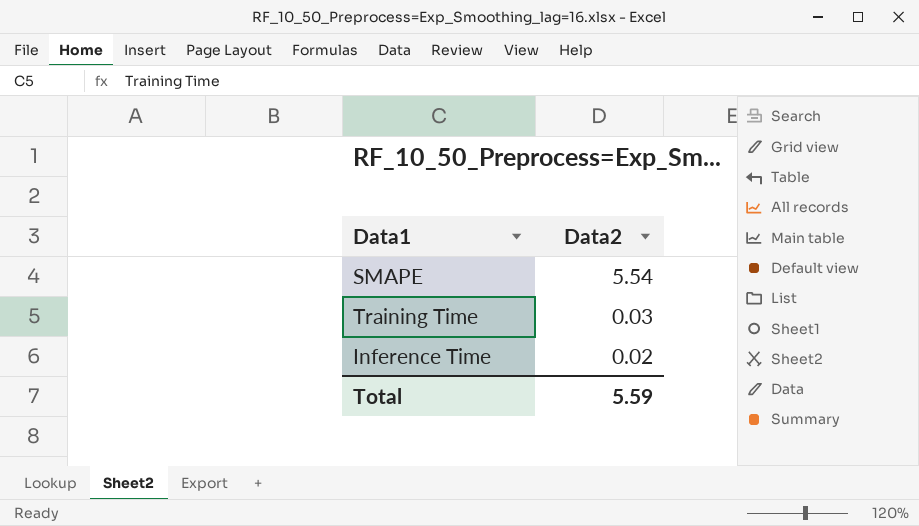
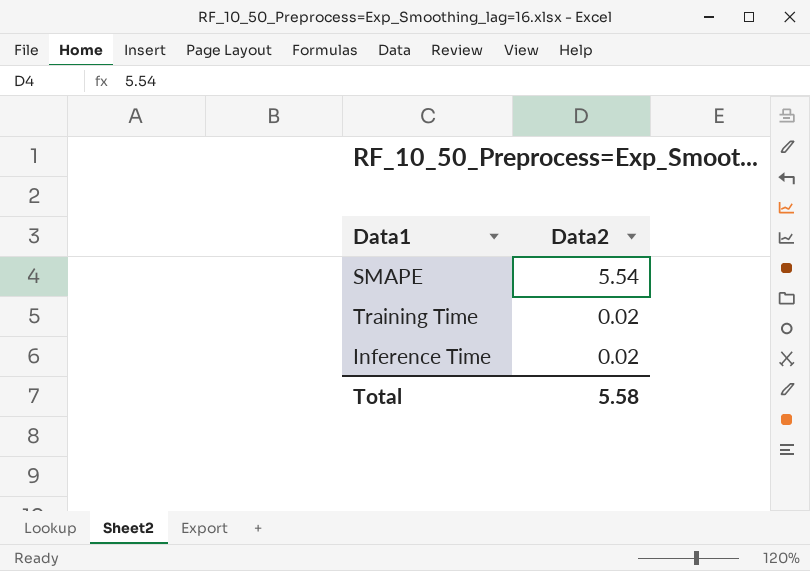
Training Time | Data2: 0.03 -> 0.02
Total | Data2: 5.59 -> 5.58

